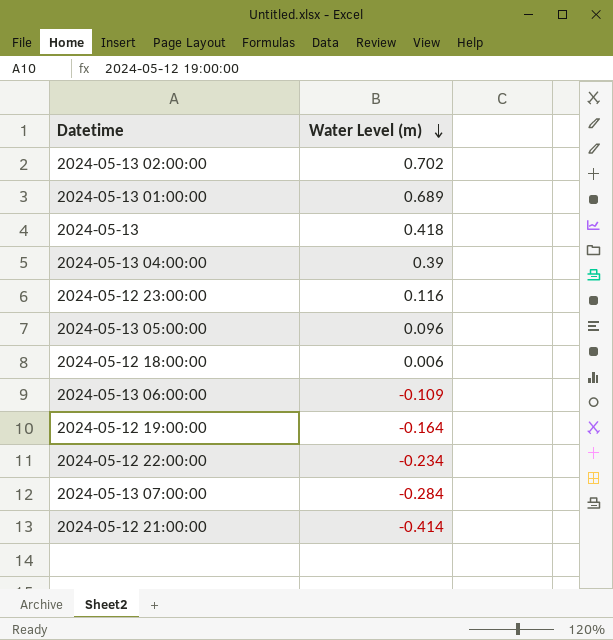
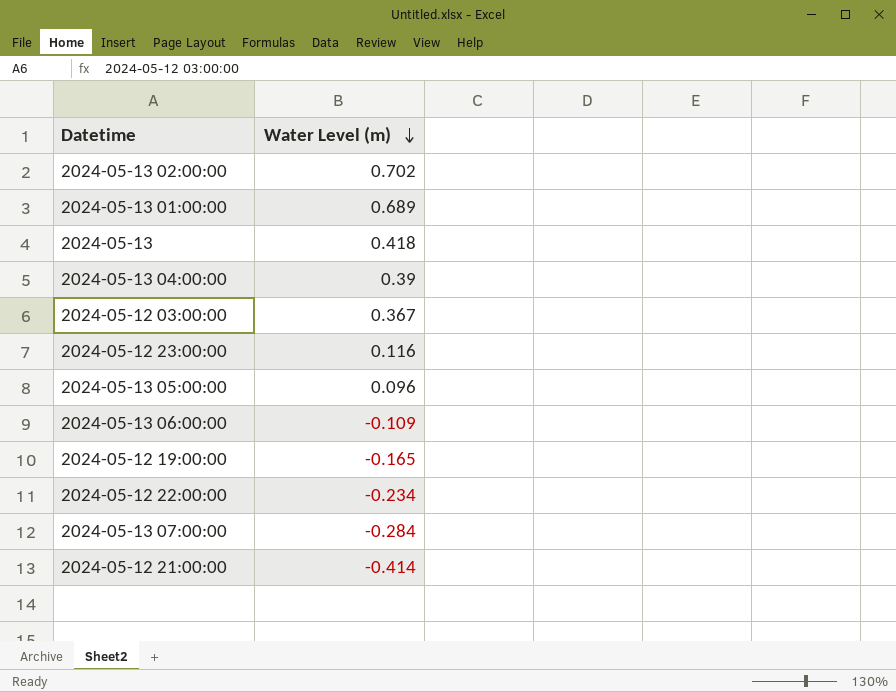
row 2024-05-12 18:00:00: 0.006 -> none
row 2024-05-12 03:00:00: none -> 0.367
2024-05-12 19:00:00 | Water Level (m): -0.164 -> -0.165

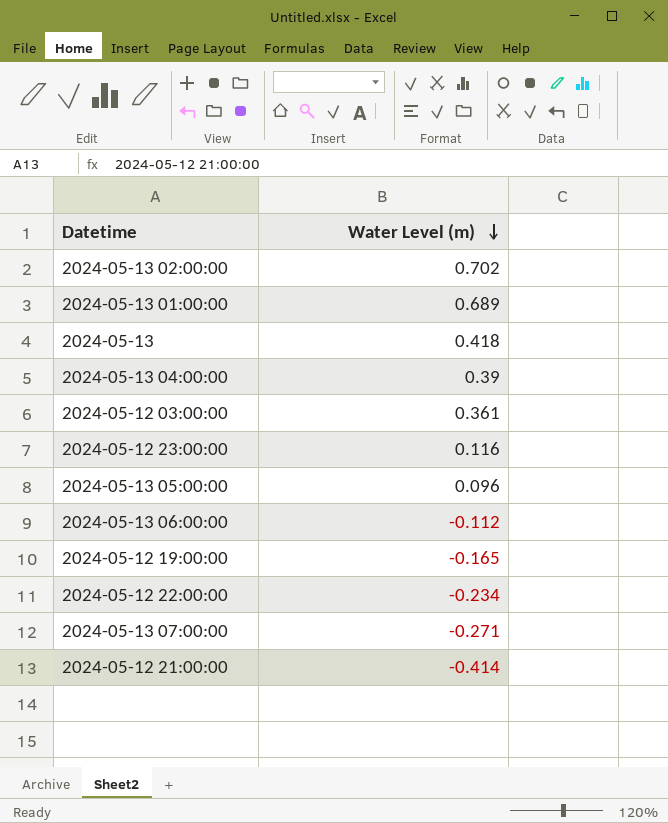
2024-05-12 03:00:00 | Water Level (m): 0.367 -> 0.361
2024-05-13 06:00:00 | Water Level (m): -0.109 -> -0.112
2024-05-13 07:00:00 | Water Level (m): -0.284 -> -0.271

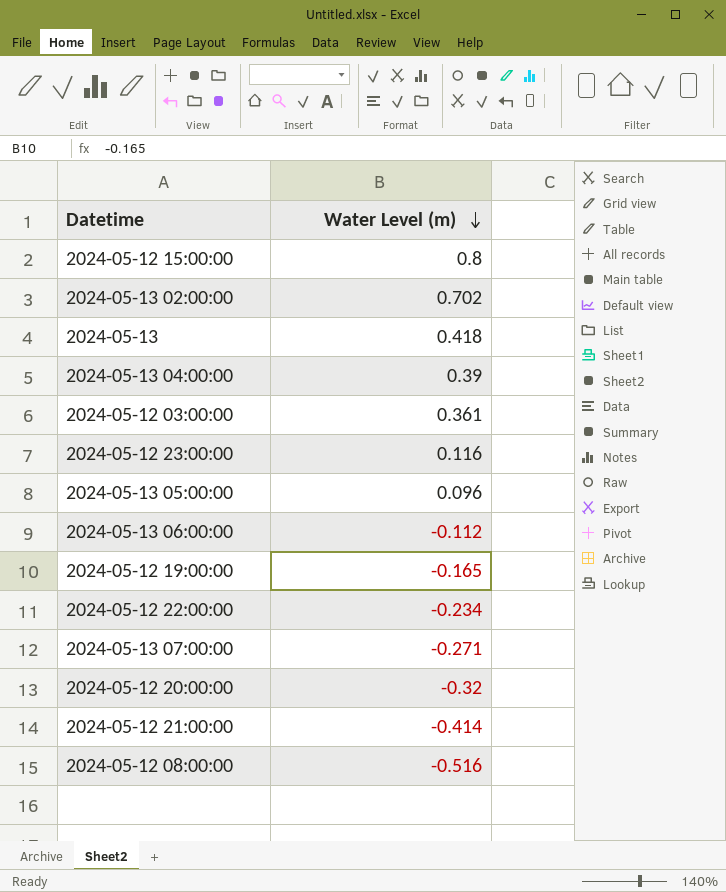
row 2024-05-13 01:00:00: 0.689 -> none
row 2024-05-12 15:00:00: none -> 0.8
row 2024-05-12 20:00:00: none -> -0.32
row 2024-05-12 08:00:00: none -> -0.516

